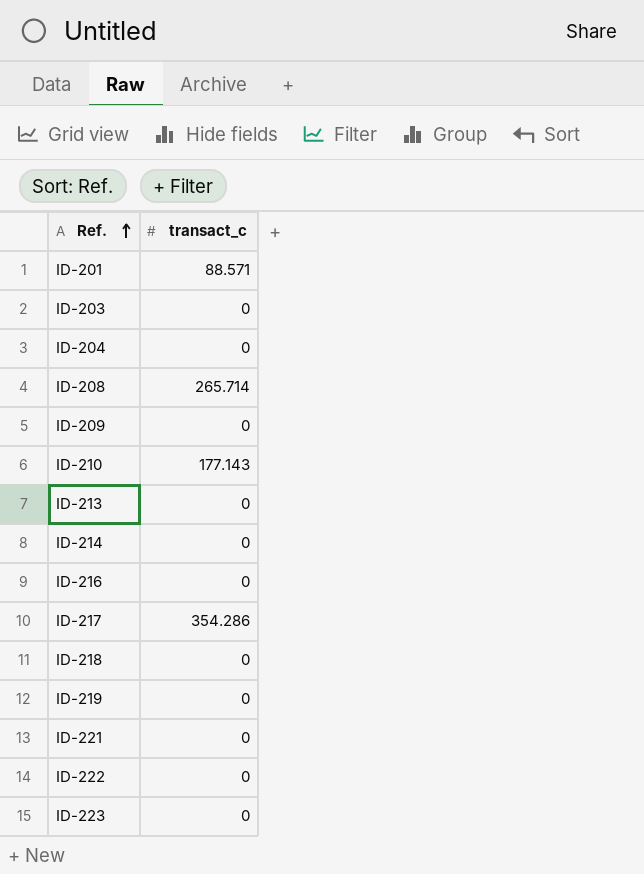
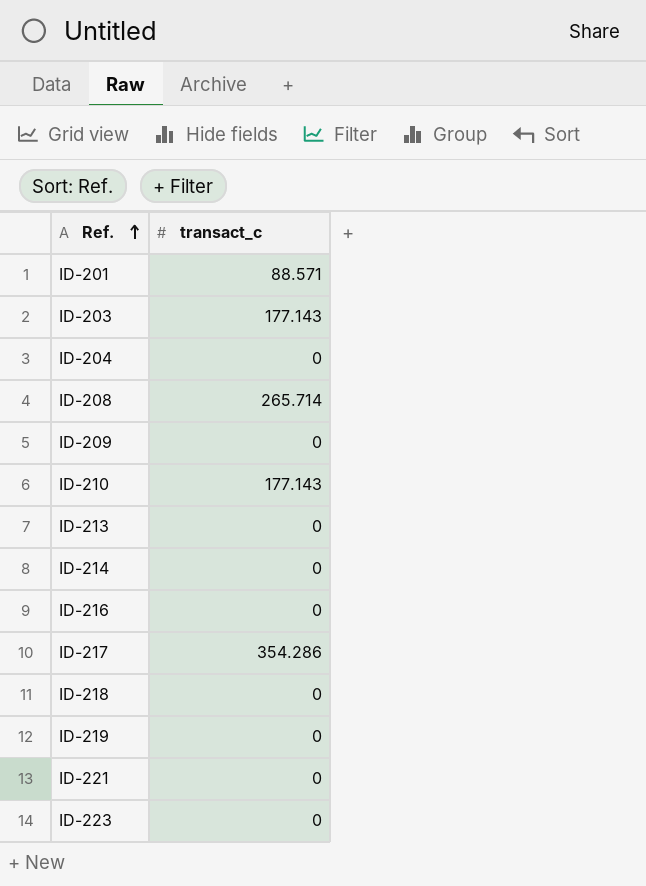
row ID-222: 0 -> none
ID-203 | transact_c: 0 -> 177.143

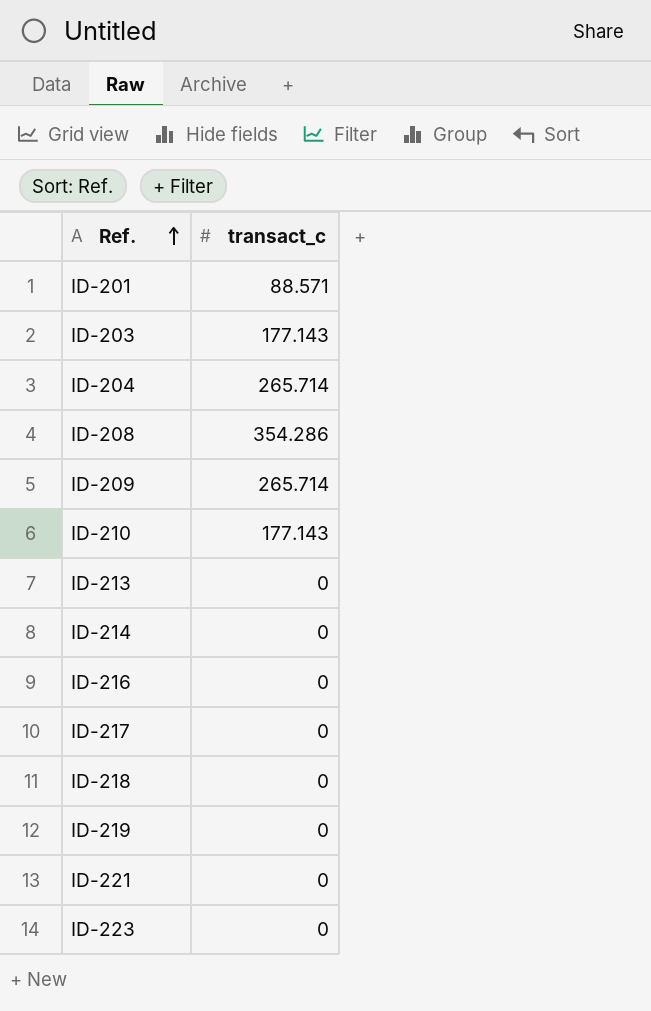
ID-204 | transact_c: 0 -> 265.714
ID-208 | transact_c: 265.714 -> 354.286
ID-209 | transact_c: 0 -> 265.714
ID-217 | transact_c: 354.286 -> 0

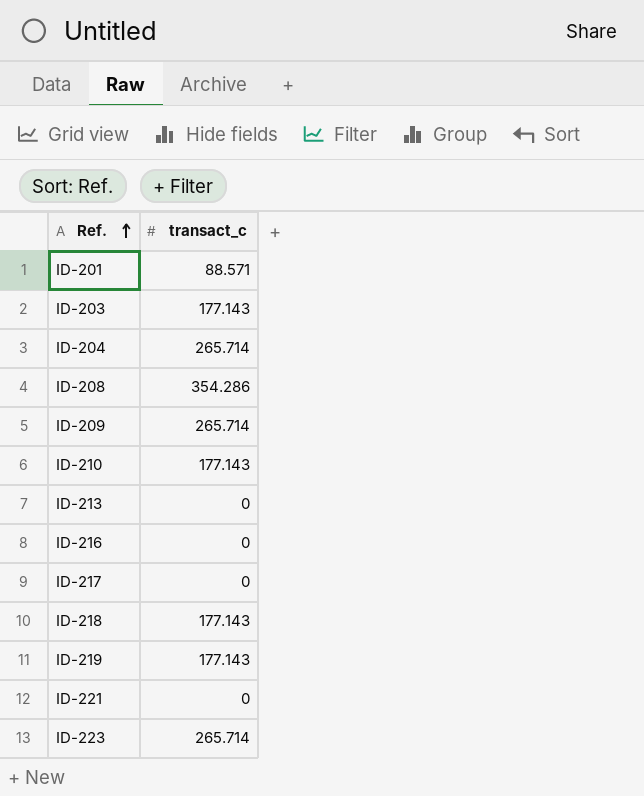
row ID-214: 0 -> none
ID-218 | transact_c: 0 -> 177.143
ID-219 | transact_c: 0 -> 177.143
ID-223 | transact_c: 0 -> 265.714

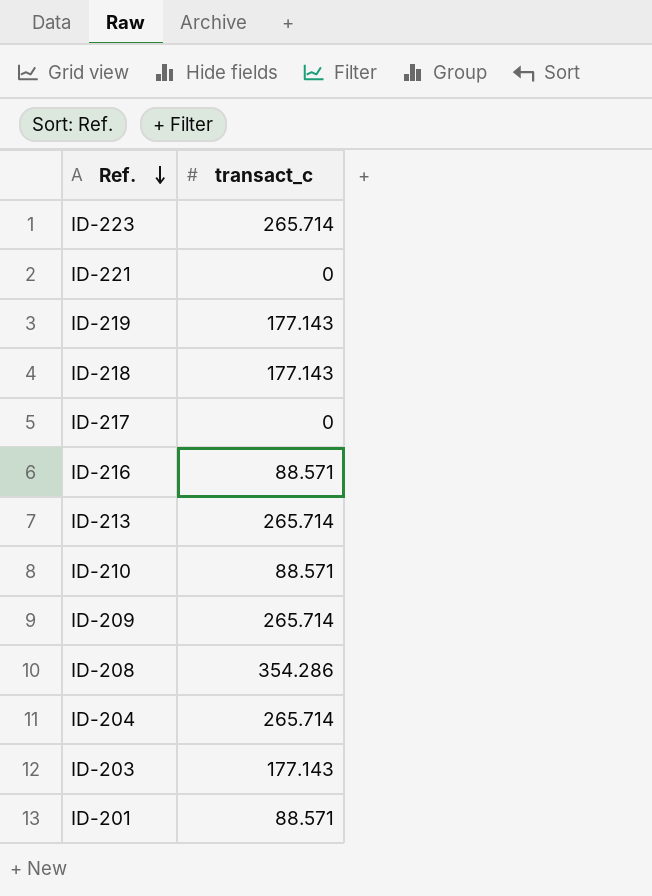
row order: Ref. ascending -> Ref. descending
ID-216 | transact_c: 0 -> 88.571
ID-213 | transact_c: 0 -> 265.714
ID-210 | transact_c: 177.143 -> 88.571

